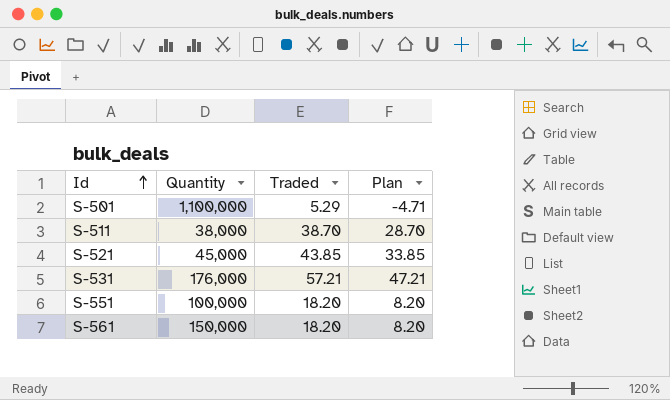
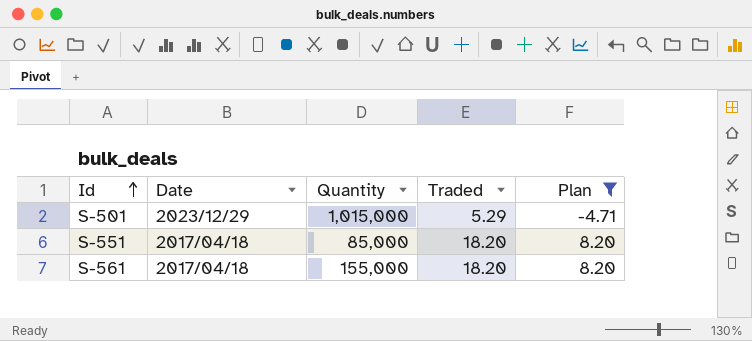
filter: none -> Plan <= 8.20
column Date | position: none -> 2
S-501 | Quantity: 1,100,000 -> 1,015,000
S-551 | Quantity: 100,000 -> 85,000
S-561 | Quantity: 150,000 -> 155,000

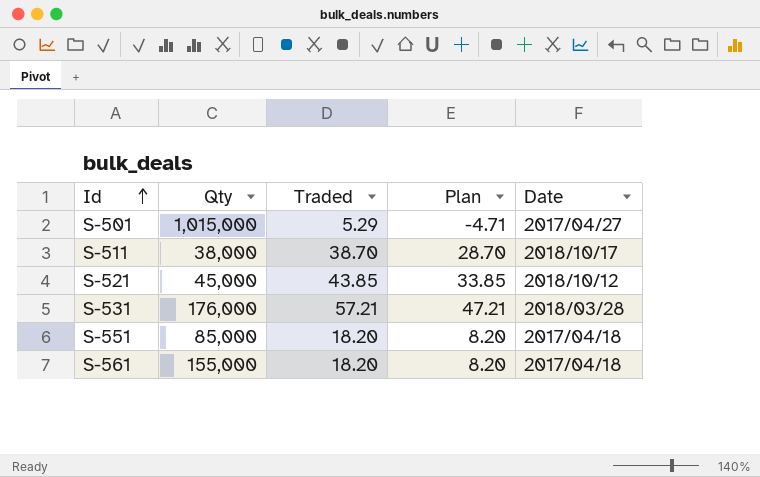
filter: Plan <= 8.20 -> none
column name: Quantity -> Qty
column Date | position: 2 -> 5
S-501 | Date: 2023/12/29 -> 2017/04/27

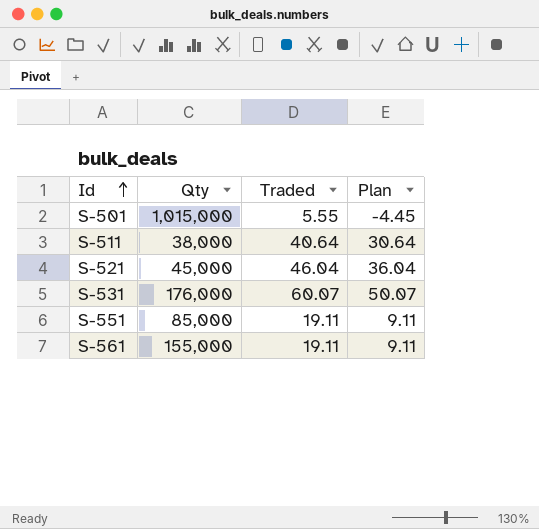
column Date | position: 5 -> none
S-501 | Traded: 5.29 -> 5.55
S-501 | Plan: -4.71 -> -4.45
S-511 | Traded: 38.70 -> 40.64
S-511 | Plan: 28.70 -> 30.64
S-521 | Traded: 43.85 -> 46.04
S-521 | Plan: 33.85 -> 36.04
S-531 | Traded: 57.21 -> 60.07
S-531 | Plan: 47.21 -> 50.07
S-551 | Traded: 18.20 -> 19.11
S-551 | Plan: 8.20 -> 9.11
S-561 | Traded: 18.20 -> 19.11
S-561 | Plan: 8.20 -> 9.11

